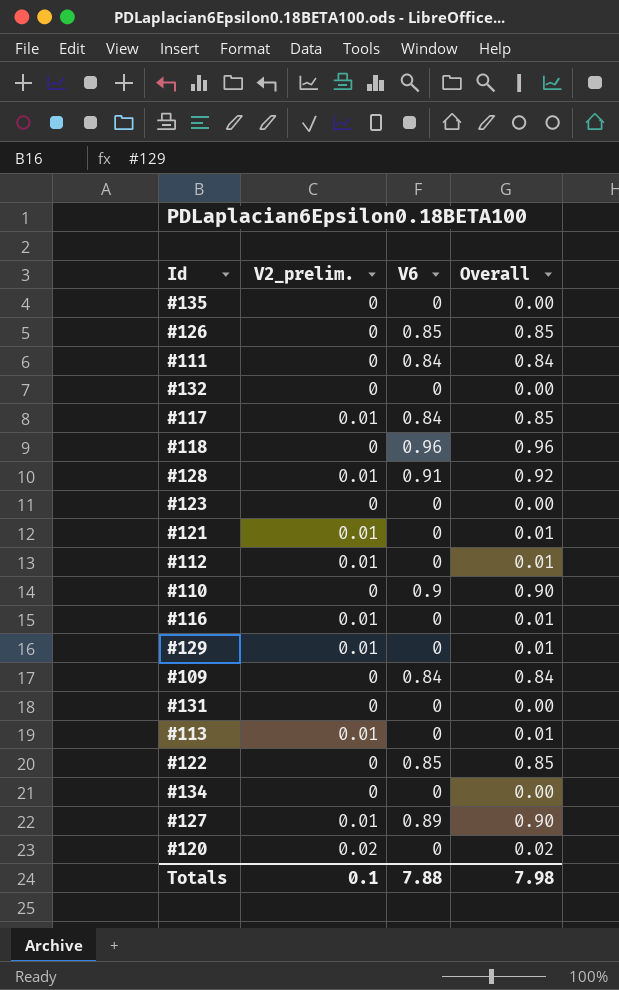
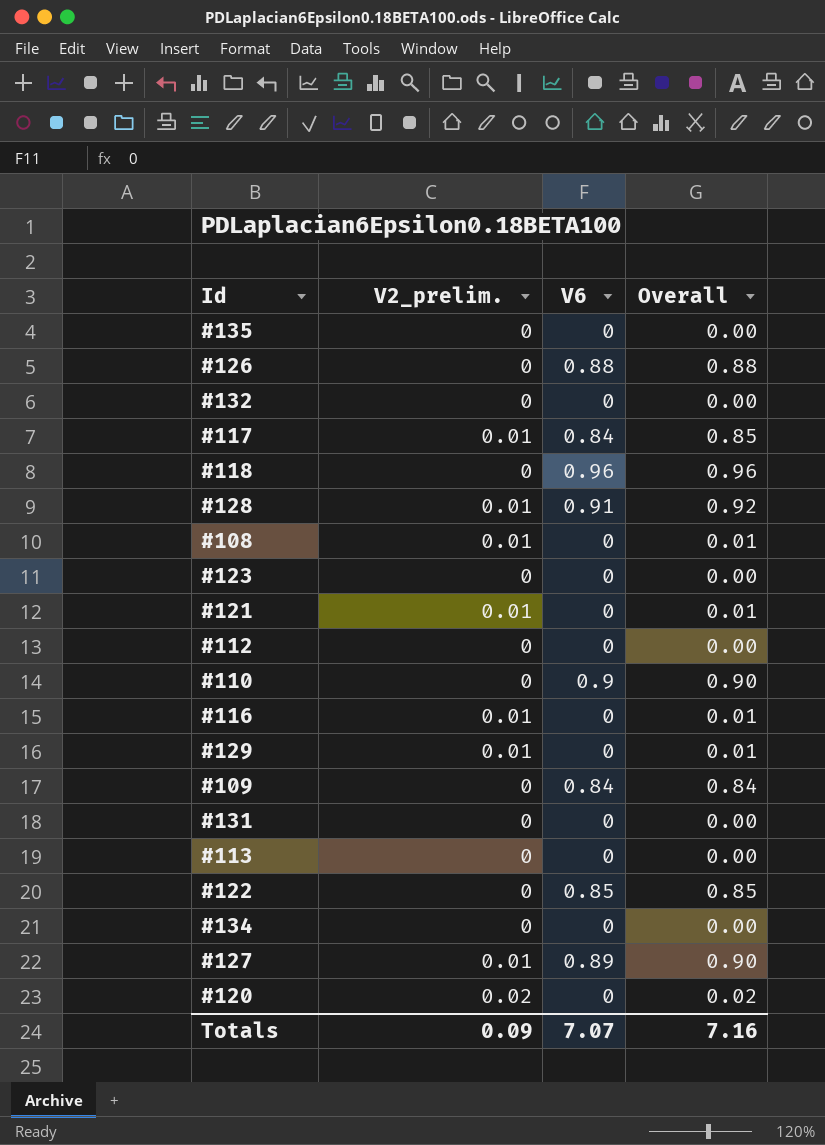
row #111: 0 | 0.84 | 0.84 -> none
#126 | V6: 0.85 -> 0.88
#126 | Overall: 0.85 -> 0.88
row #108: none -> 0.01 | 0 | 0.01
#112 | V2_prelim.: 0.01 -> 0
#112 | Overall: 0.01 -> 0.00
#113 | V2_prelim.: 0.01 -> 0
#113 | Overall: 0.01 -> 0.00
Totals | V2_prelim.: 0.1 -> 0.09
Totals | V6: 7.88 -> 7.07
Totals | Overall: 7.98 -> 7.16

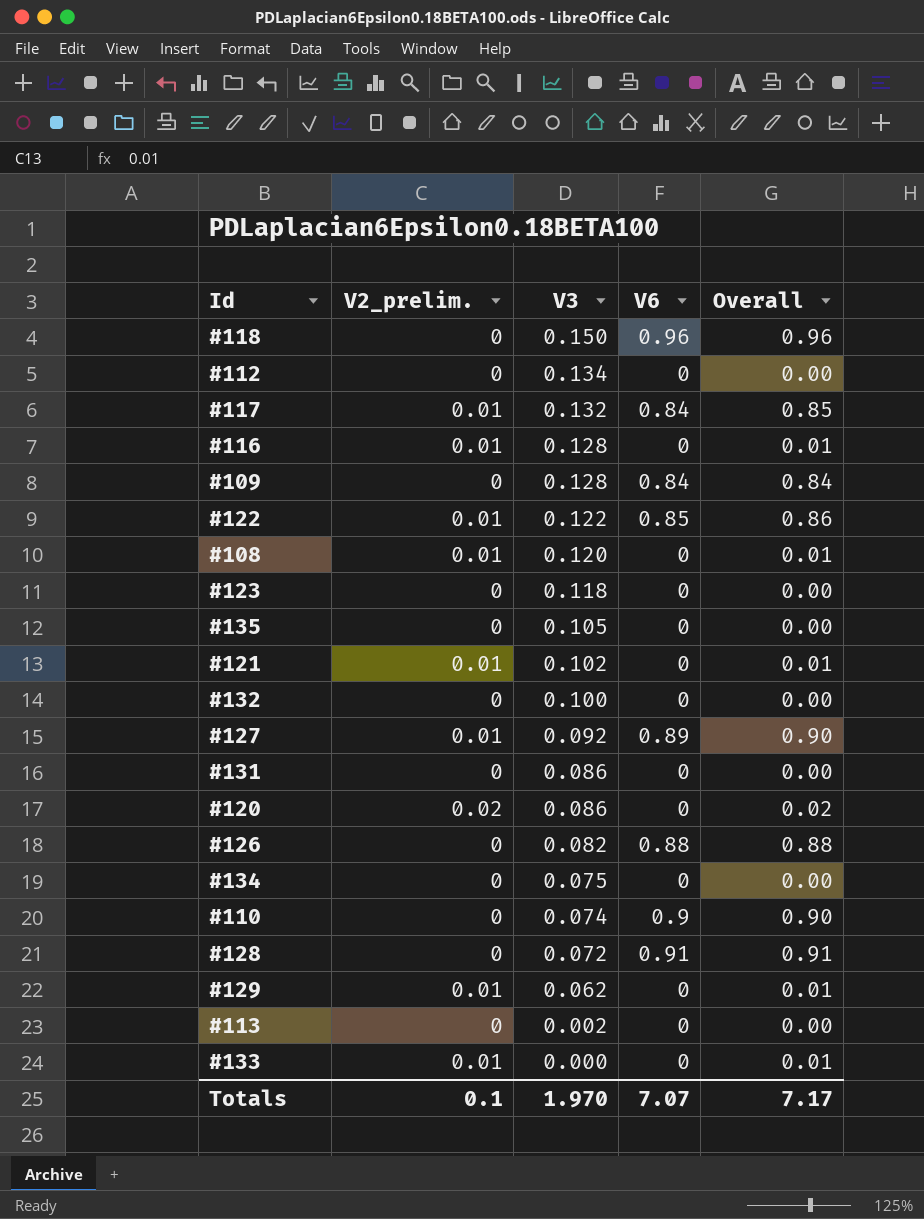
row order: none -> V3 descending
column V3 | position: none -> 3
#122 | V2_prelim.: 0 -> 0.01
#122 | Overall: 0.85 -> 0.86
#128 | V2_prelim.: 0.01 -> 0
#128 | Overall: 0.92 -> 0.91
row #133: none -> 0.01 | 0.000 | 0 | 0.01
Totals | V2_prelim.: 0.09 -> 0.1
Totals | Overall: 7.16 -> 7.17

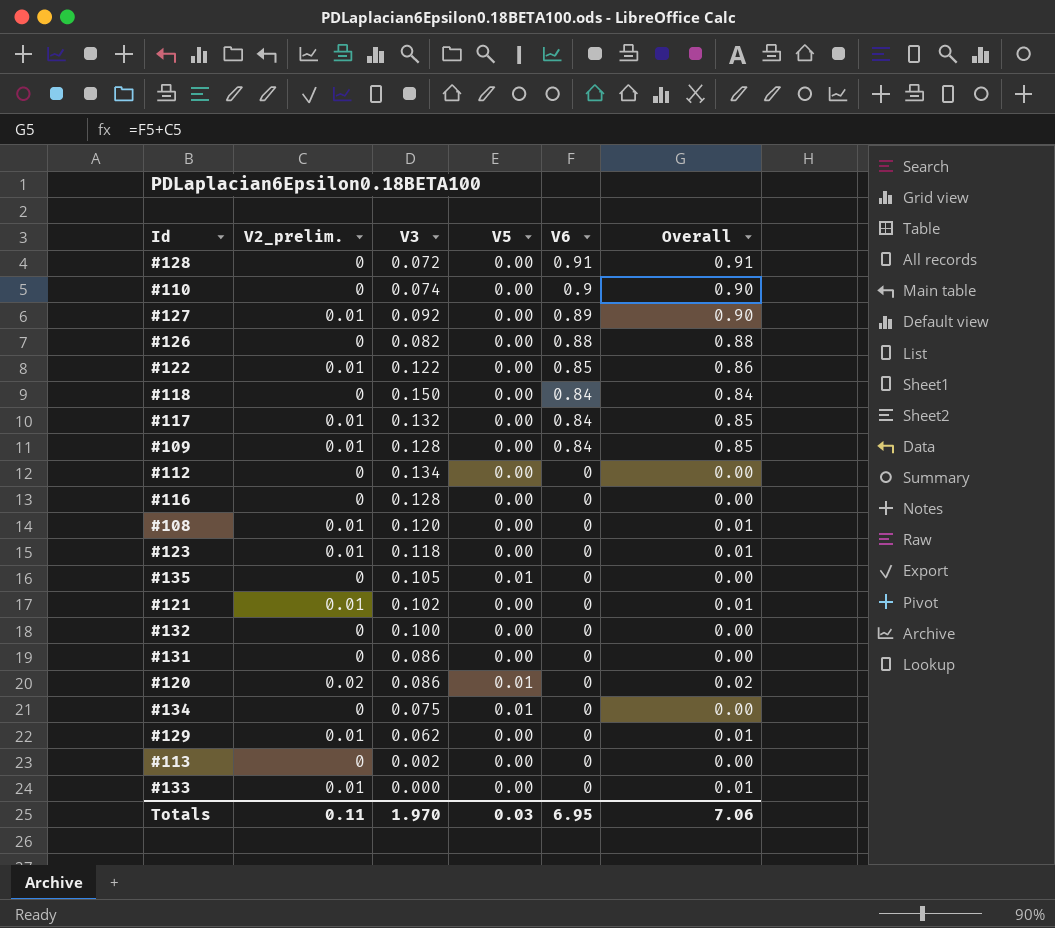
row order: V3 descending -> V6 descending
column V5 | position: none -> 4
#118 | V6: 0.96 -> 0.84
#118 | Overall: 0.96 -> 0.84
#109 | V2_prelim.: 0 -> 0.01
#109 | Overall: 0.84 -> 0.85
#116 | V2_prelim.: 0.01 -> 0
#116 | Overall: 0.01 -> 0.00
#123 | V2_prelim.: 0 -> 0.01
#123 | Overall: 0.00 -> 0.01
Totals | V2_prelim.: 0.1 -> 0.11
Totals | V6: 7.07 -> 6.95
Totals | Overall: 7.17 -> 7.06

